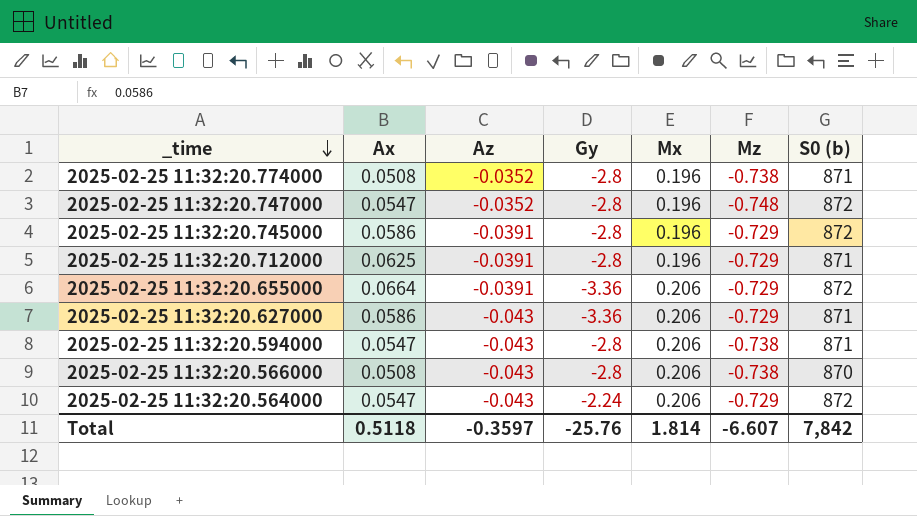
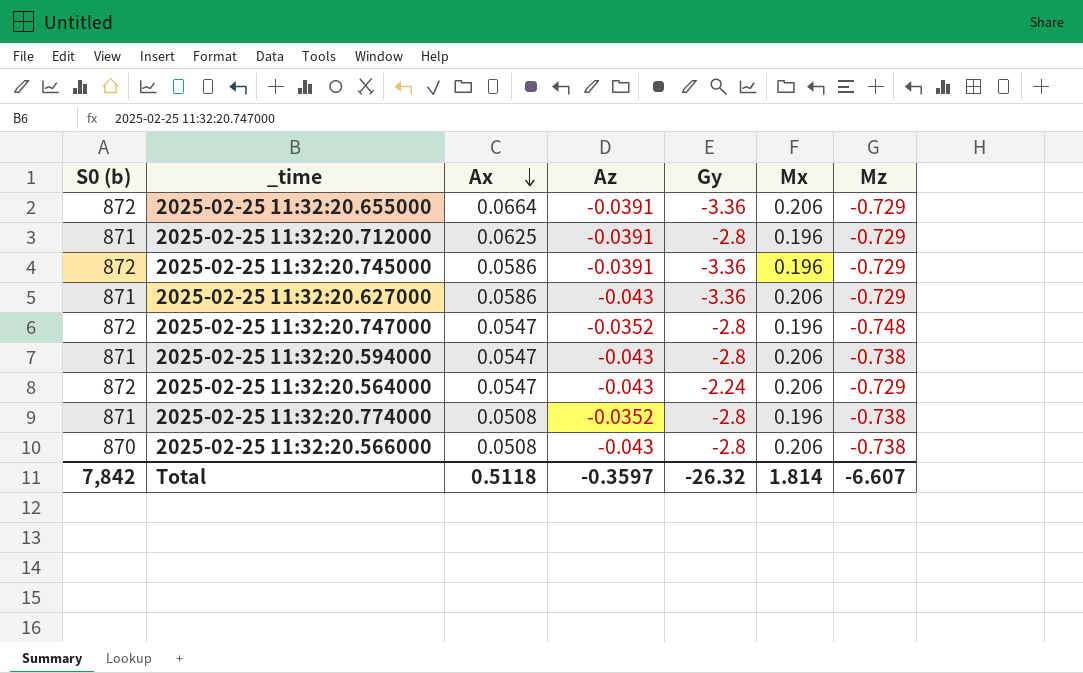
row order: _time descending -> Ax descending
column S0 (b) | position: 7 -> 1
2025-02-25 11:32:20.745000 | Gy: -2.8 -> -3.36
Total | Gy: -25.76 -> -26.32

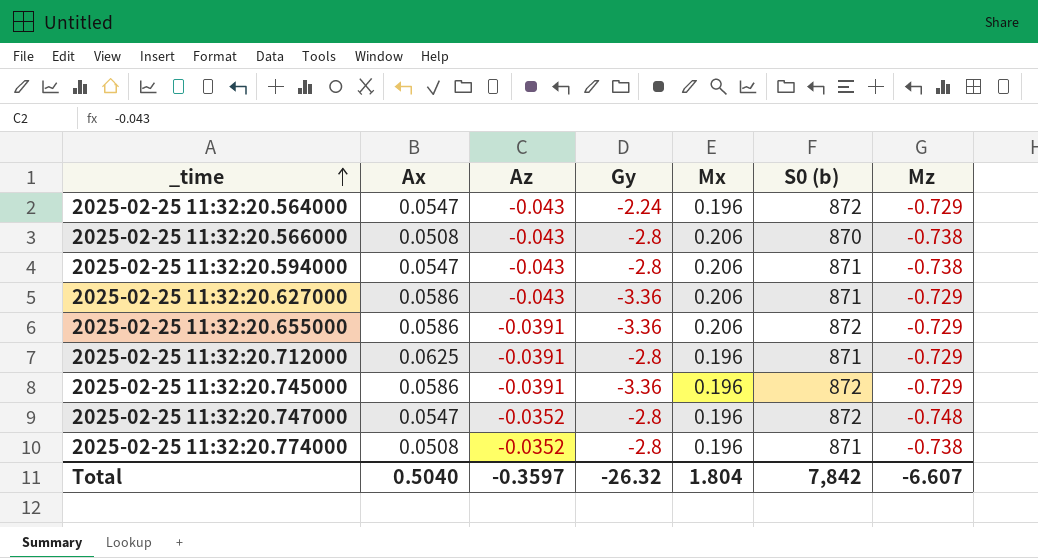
row order: Ax descending -> _time ascending
column S0 (b) | position: 1 -> 6
2025-02-25 11:32:20.564000 | Mx: 0.206 -> 0.196
2025-02-25 11:32:20.655000 | Ax: 0.0664 -> 0.0586
Total | Ax: 0.5118 -> 0.5040
Total | Mx: 1.814 -> 1.804

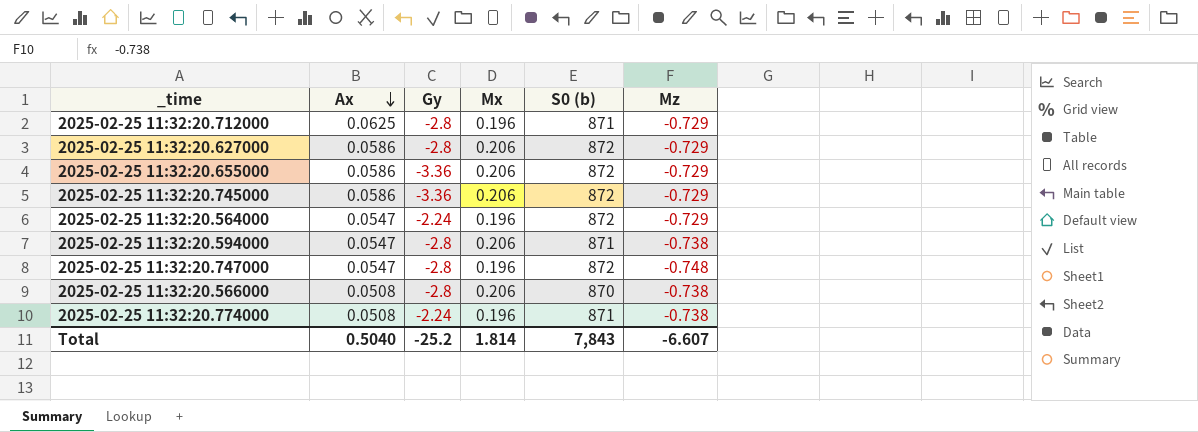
row order: _time ascending -> Ax descending
column Az | position: 3 -> none
2025-02-25 11:32:20.627000 | Gy: -3.36 -> -2.8
2025-02-25 11:32:20.627000 | S0 (b): 871 -> 872
2025-02-25 11:32:20.745000 | Mx: 0.196 -> 0.206
2025-02-25 11:32:20.774000 | Gy: -2.8 -> -2.24
Total | Gy: -26.32 -> -25.2
Total | Mx: 1.804 -> 1.814
Total | S0 (b): 7,842 -> 7,843

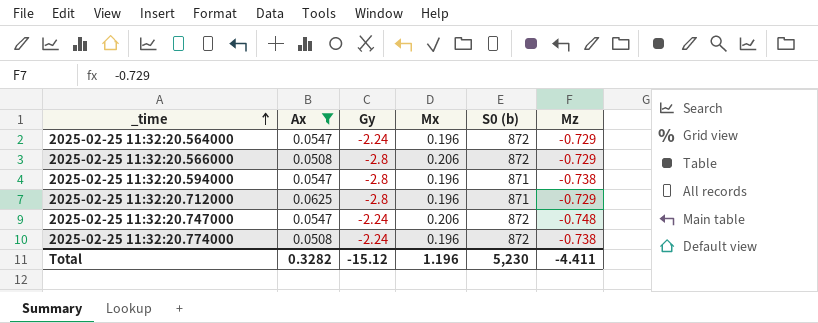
filter: none -> Ax != 0.0586
row order: Ax descending -> _time ascending
2025-02-25 11:32:20.566000 | S0 (b): 870 -> 872
2025-02-25 11:32:20.566000 | Mz: -0.738 -> -0.729
2025-02-25 11:32:20.594000 | Mx: 0.206 -> 0.196
2025-02-25 11:32:20.747000 | Gy: -2.8 -> -2.24
2025-02-25 11:32:20.747000 | Mx: 0.196 -> 0.206
2025-02-25 11:32:20.774000 | S0 (b): 871 -> 872
Total | Ax: 0.5040 -> 0.3282
Total | Gy: -25.2 -> -15.12
Total | Mx: 1.814 -> 1.196
Total | S0 (b): 7,843 -> 5,230
Total | Mz: -6.607 -> -4.411

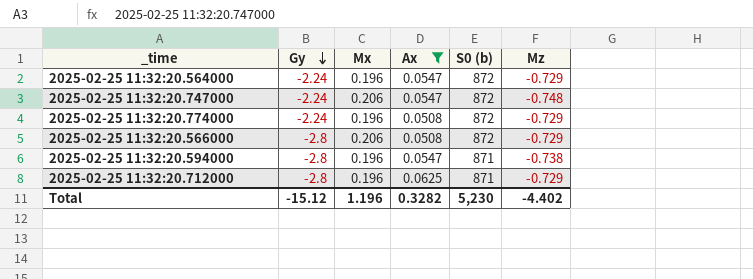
row order: _time ascending -> Gy descending
column Ax | position: 2 -> 4
2025-02-25 11:32:20.774000 | Mz: -0.738 -> -0.729
Total | Mz: -4.411 -> -4.402

